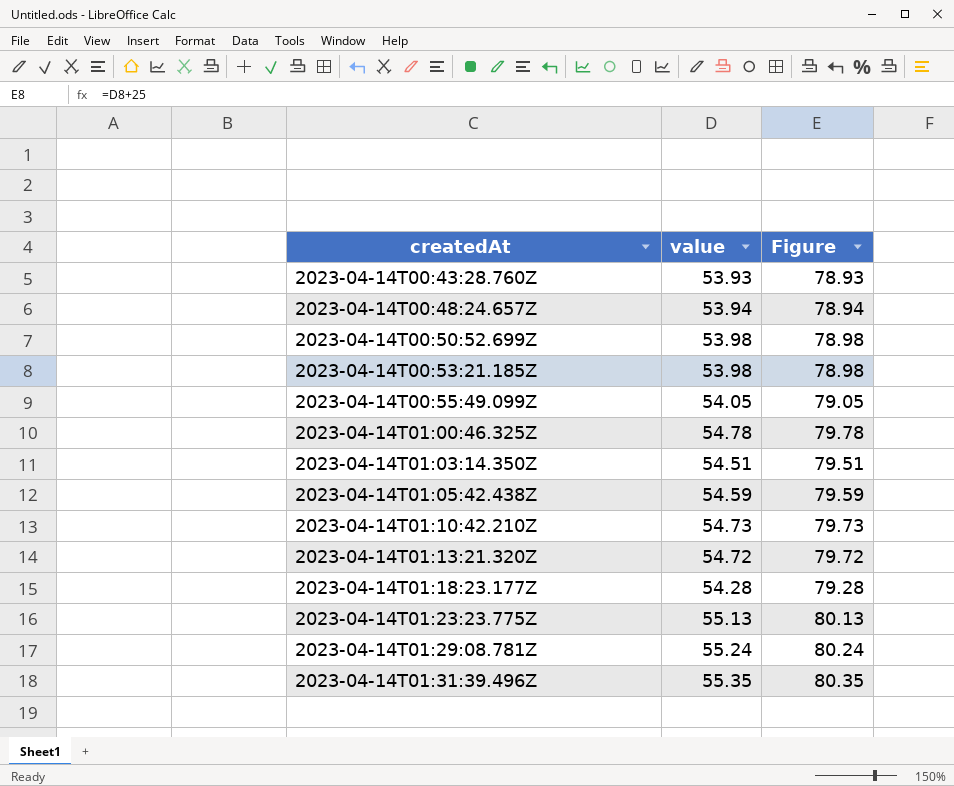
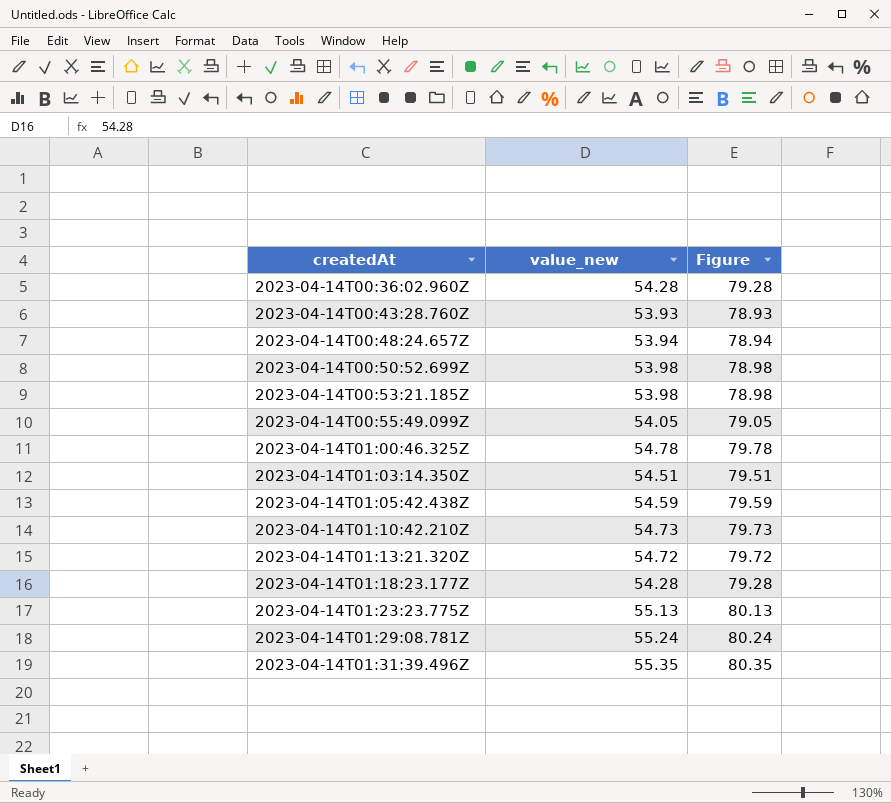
column name: value -> value_new
row 2023-04-14T00:36:02.960Z: none -> 54.28 | 79.28

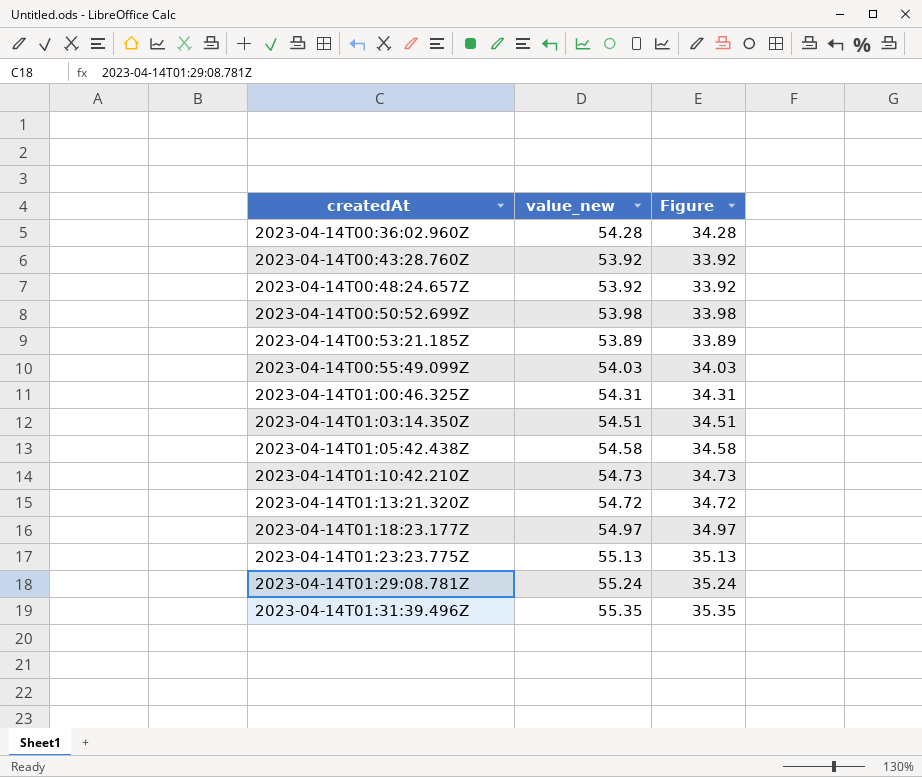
column Figure | formula: [value_new] + 25 -> [value_new] - 20
2023-04-14T00:43:28.760Z | value_new: 53.93 -> 53.92
2023-04-14T00:48:24.657Z | value_new: 53.94 -> 53.92
2023-04-14T00:53:21.185Z | value_new: 53.98 -> 53.89
2023-04-14T00:55:49.099Z | value_new: 54.05 -> 54.03
2023-04-14T01:00:46.325Z | value_new: 54.78 -> 54.31
2023-04-14T01:05:42.438Z | value_new: 54.59 -> 54.58
2023-04-14T01:18:23.177Z | value_new: 54.28 -> 54.97

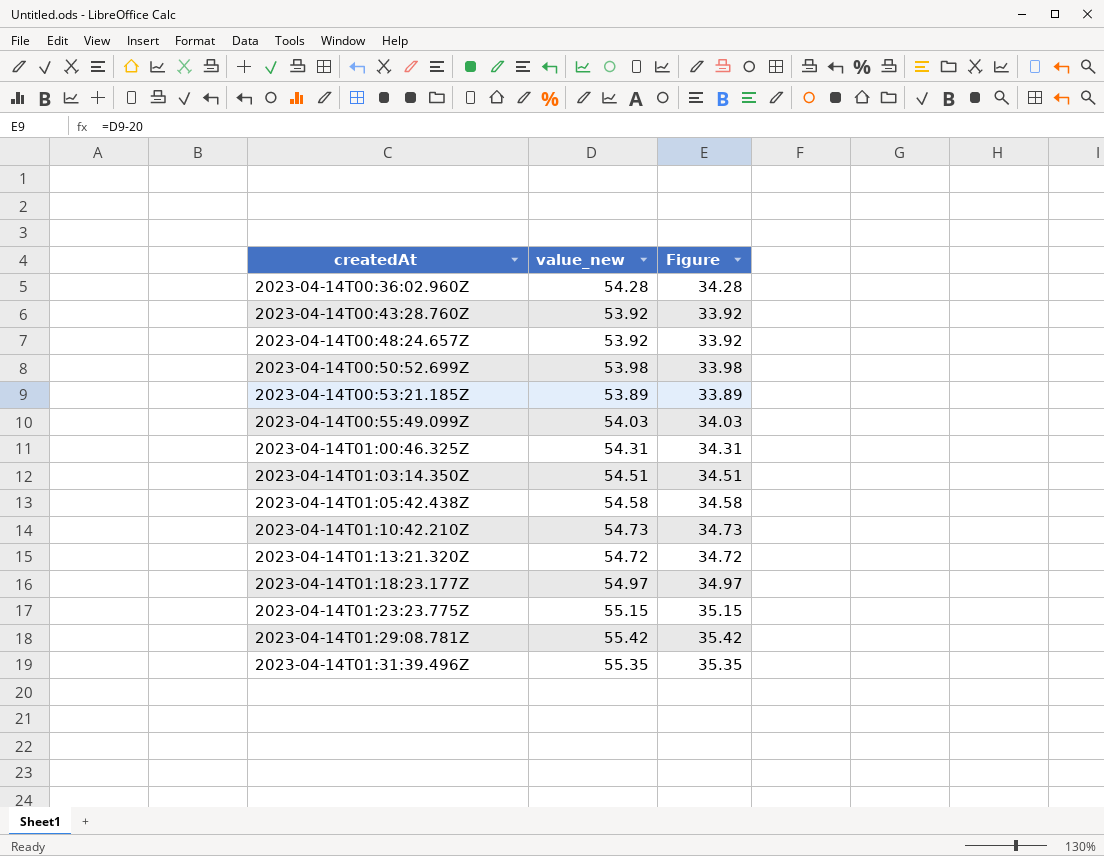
2023-04-14T01:23:23.775Z | value_new: 55.13 -> 55.15
2023-04-14T01:23:23.775Z | Figure: 35.13 -> 35.15
2023-04-14T01:29:08.781Z | value_new: 55.24 -> 55.42
2023-04-14T01:29:08.781Z | Figure: 35.24 -> 35.42

